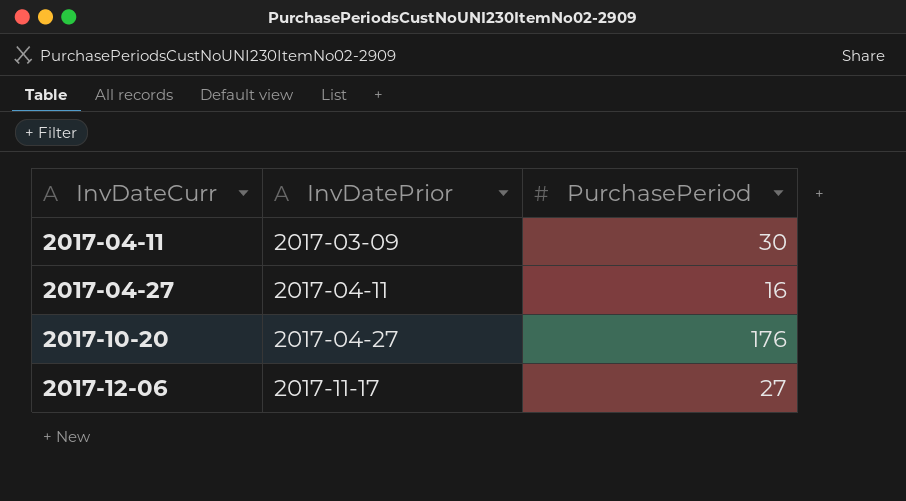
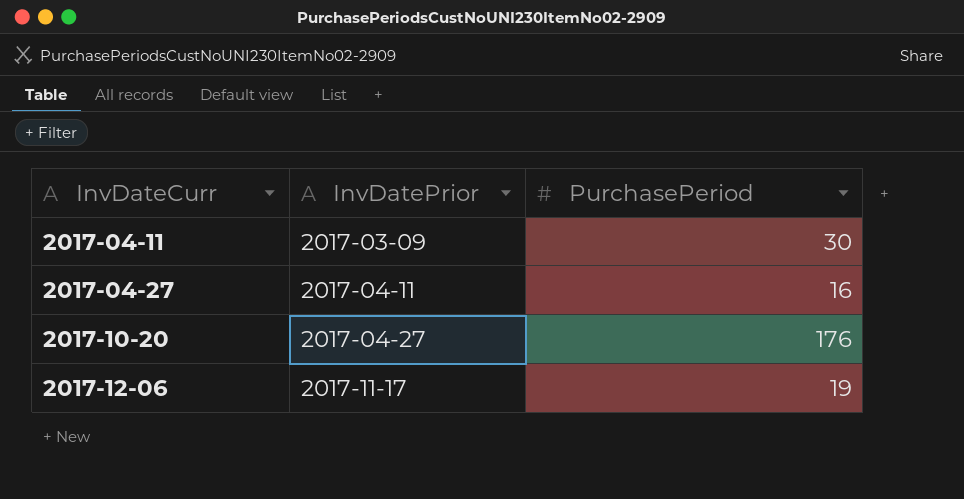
2017-12-06 | PurchasePeriod: 27 -> 19

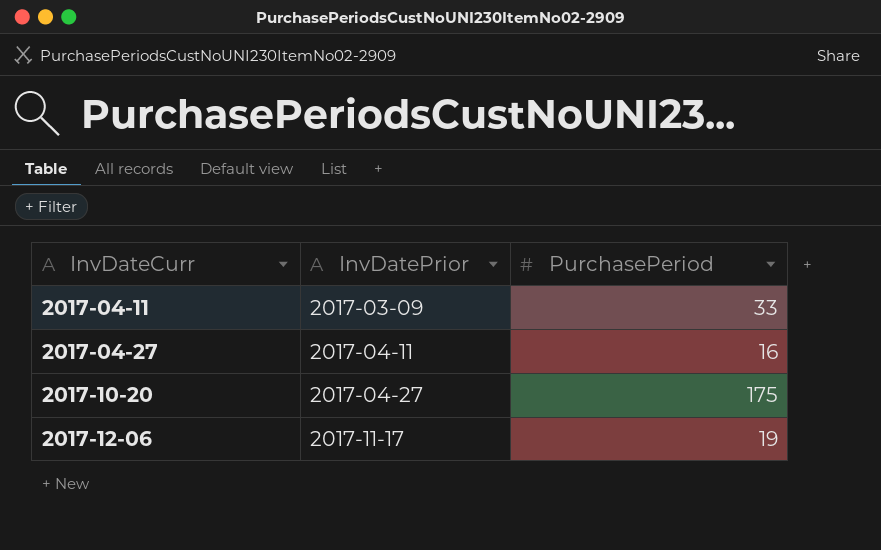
2017-04-11 | PurchasePeriod: 30 -> 33
2017-10-20 | PurchasePeriod: 176 -> 175

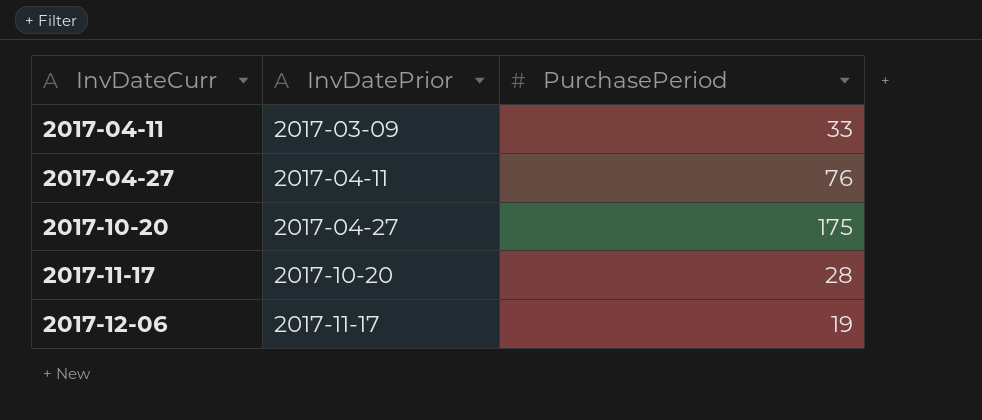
2017-04-27 | PurchasePeriod: 16 -> 76
row 2017-11-17: none -> 2017-10-20 | 28

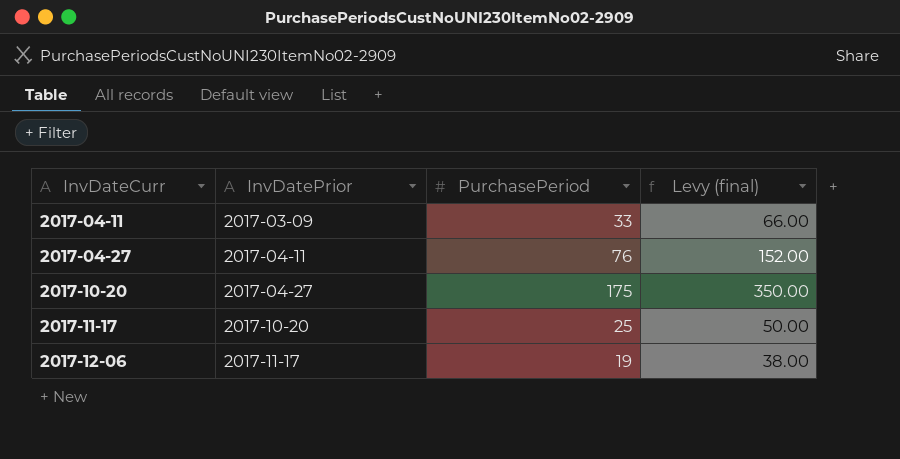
column Levy (final) | formula: none -> [PurchasePeriod] * 2
2017-11-17 | PurchasePeriod: 28 -> 25

